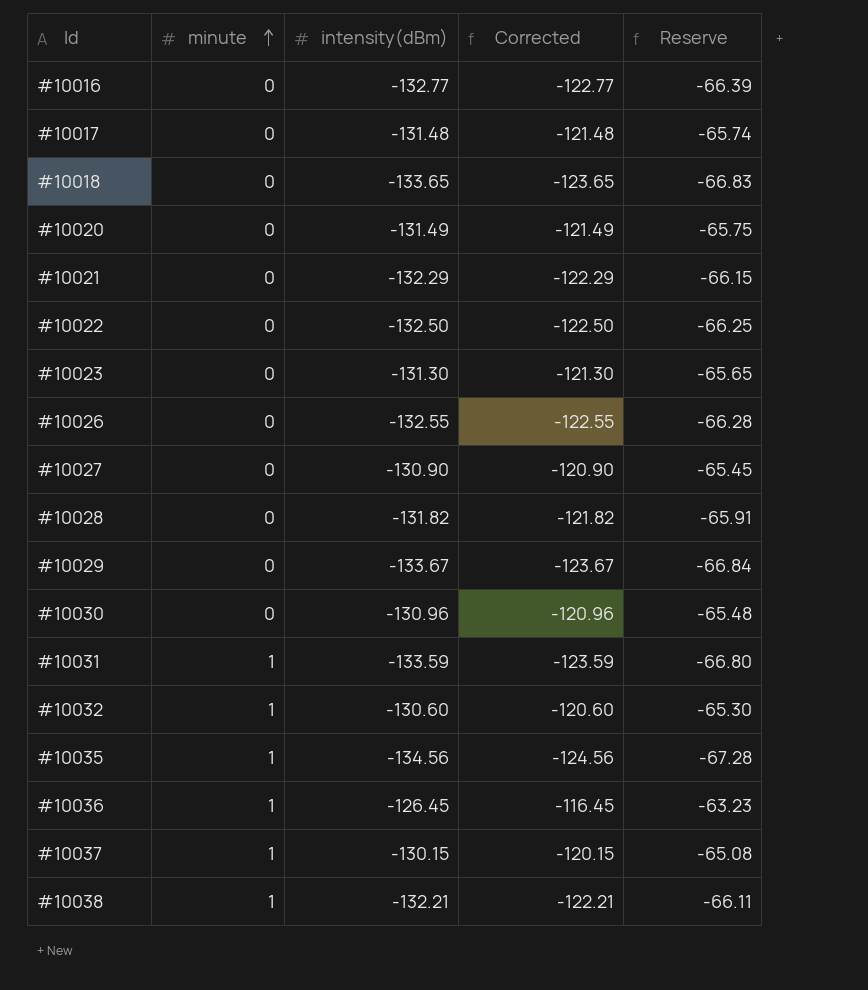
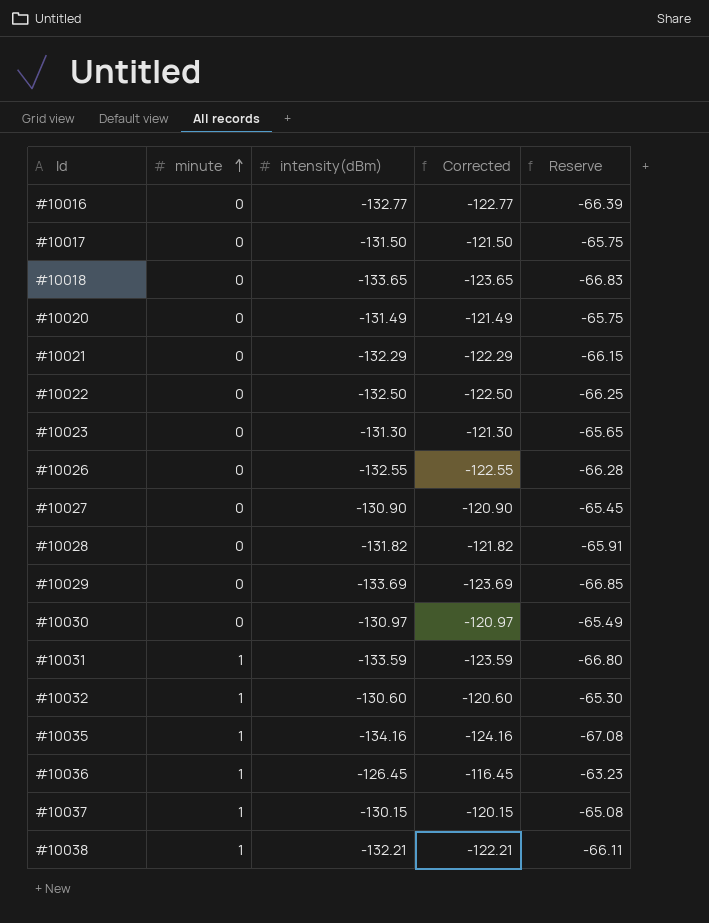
#10017 | intensity(dBm): -131.48 -> -131.50
#10017 | Corrected: -121.48 -> -121.50
#10017 | Reserve: -65.74 -> -65.75
#10029 | intensity(dBm): -133.67 -> -133.69
#10029 | Corrected: -123.67 -> -123.69
#10029 | Reserve: -66.84 -> -66.85
#10030 | intensity(dBm): -130.96 -> -130.97
#10030 | Corrected: -120.96 -> -120.97
#10030 | Reserve: -65.48 -> -65.49
#10035 | intensity(dBm): -134.56 -> -134.16
#10035 | Corrected: -124.56 -> -124.16
#10035 | Reserve: -67.28 -> -67.08

